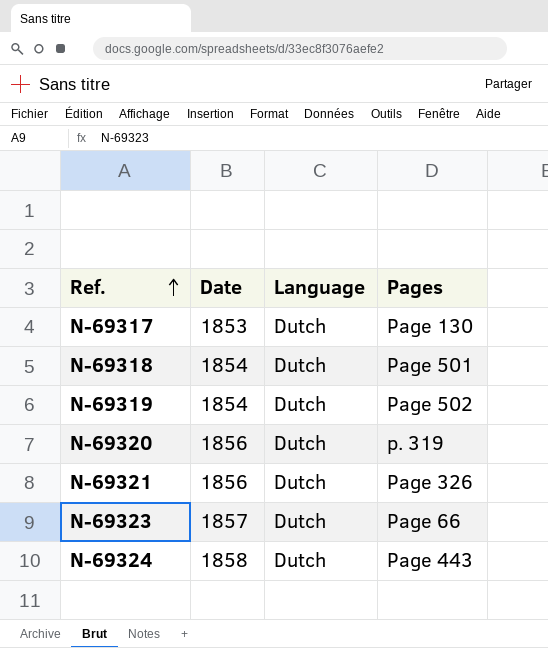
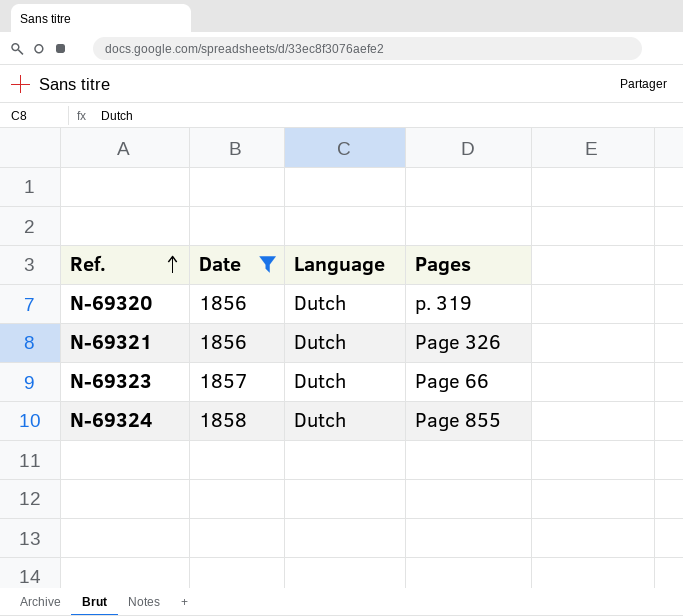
filter: none -> Date >= 1856
N-69324 | Pages: Page 443 -> Page 855

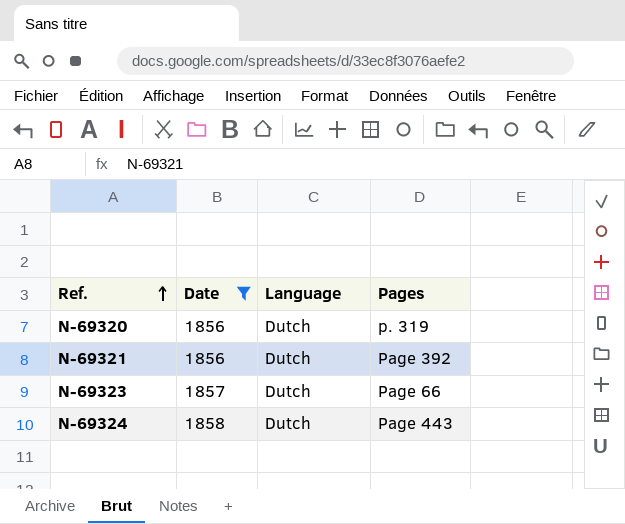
N-69321 | Pages: Page 326 -> Page 392
N-69324 | Pages: Page 855 -> Page 443

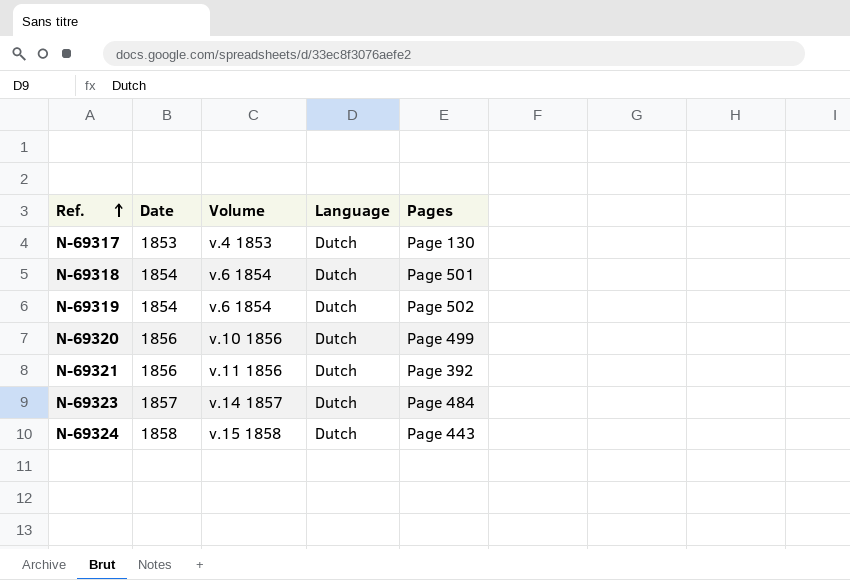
filter: Date >= 1856 -> none
column Volume | position: none -> 3
N-69320 | Pages: p. 319 -> Page 499
N-69323 | Pages: Page 66 -> Page 484

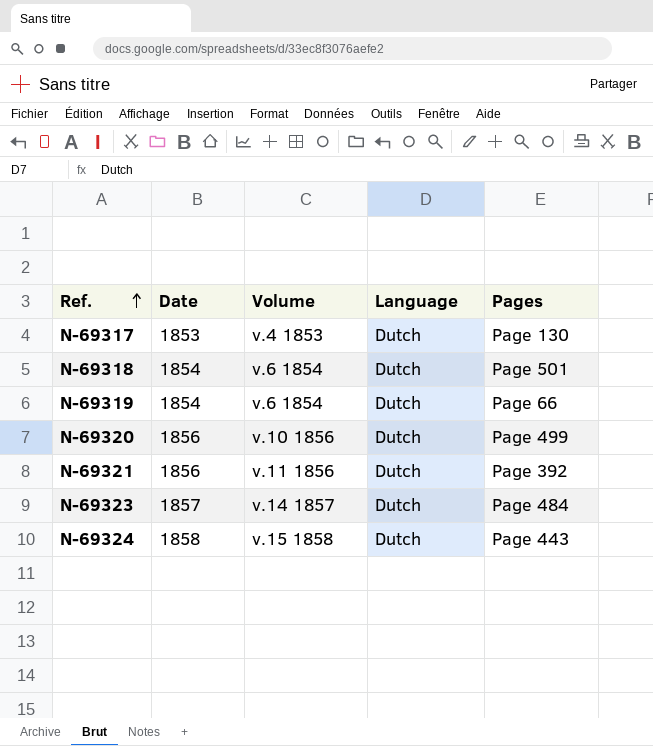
N-69319 | Pages: Page 502 -> Page 66

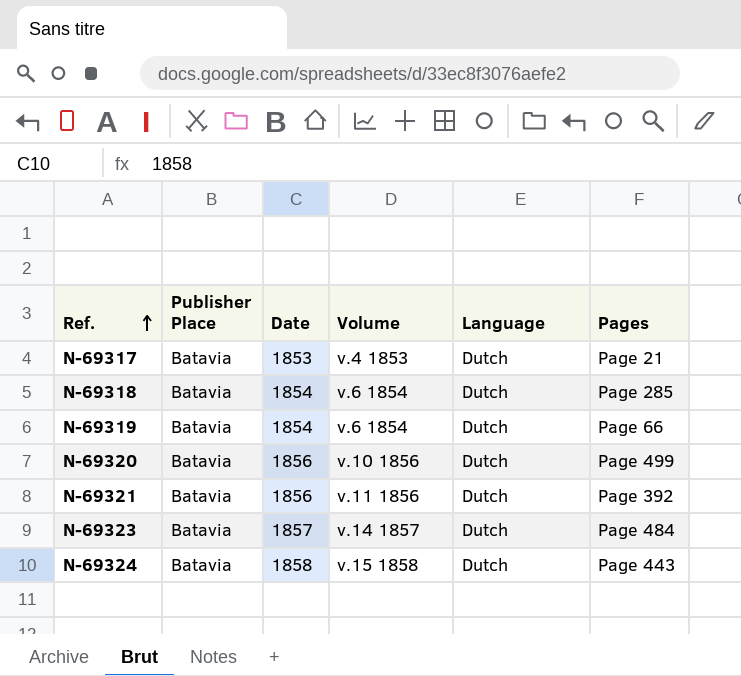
column Publisher Place | position: none -> 2
N-69317 | Pages: Page 130 -> Page 21
N-69318 | Pages: Page 501 -> Page 285

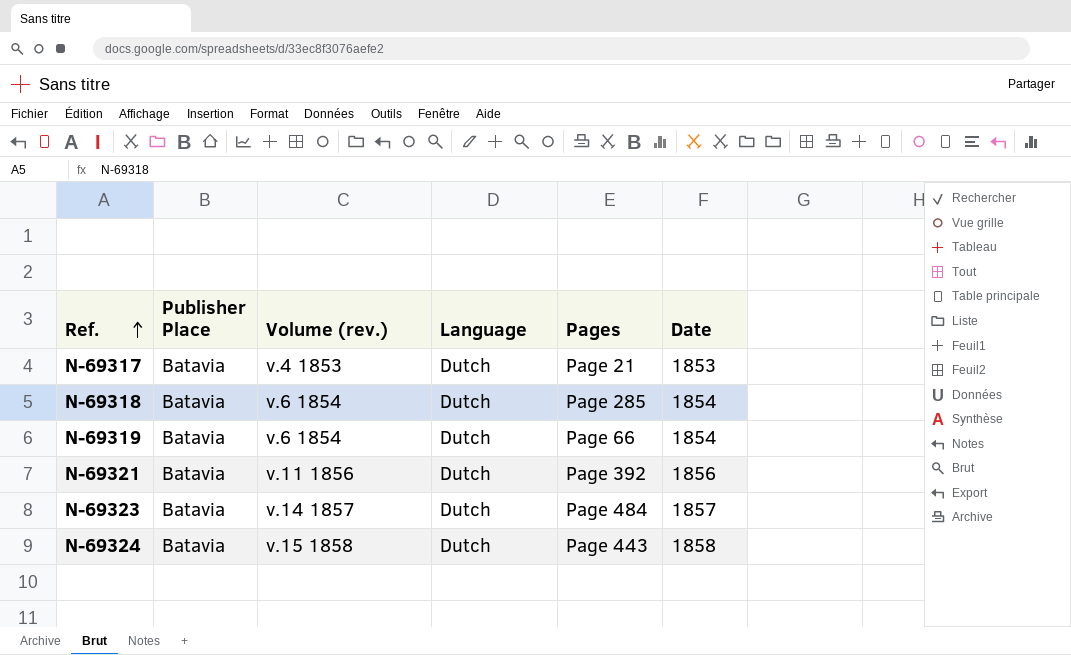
column name: Volume -> Volume (rev.)
column Date | position: 3 -> 6
row N-69320: Batavia | 1856 | v.10 1856 | Dutch | Page 499 -> none

